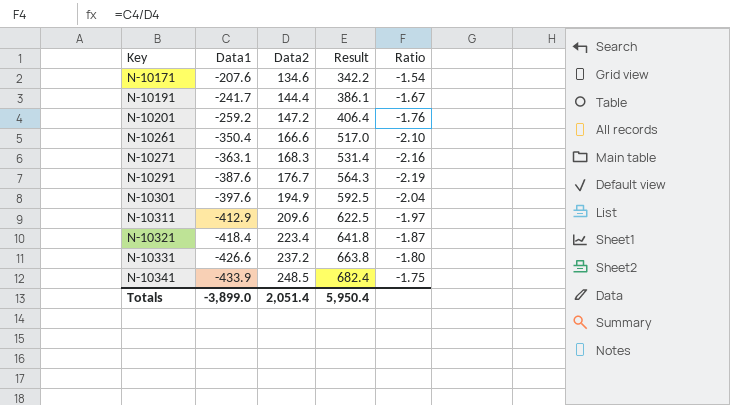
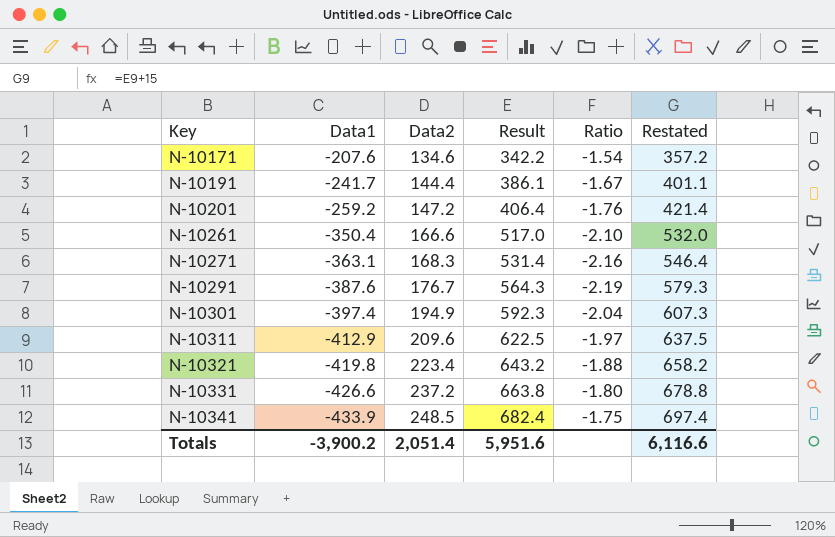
column Restated | formula: none -> [Result] + 15
N-10301 | Data1: -397.6 -> -397.4
N-10301 | Result: 592.5 -> 592.3
N-10321 | Data1: -418.4 -> -419.8
N-10321 | Result: 641.8 -> 643.2
N-10321 | Ratio: -1.87 -> -1.88
Totals | Data1: -3,899.0 -> -3,900.2
Totals | Result: 5,950.4 -> 5,951.6

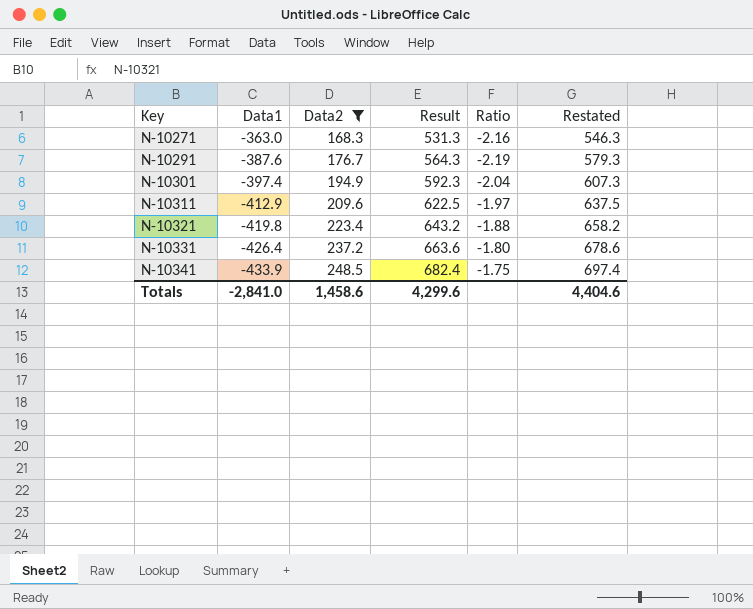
filter: none -> Data2 >= 168.3
N-10271 | Data1: -363.1 -> -363.0
N-10271 | Result: 531.4 -> 531.3
N-10271 | Restated: 546.4 -> 546.3
N-10331 | Data1: -426.6 -> -426.4
N-10331 | Result: 663.8 -> 663.6
N-10331 | Restated: 678.8 -> 678.6
Totals | Data1: -3,900.2 -> -2,841.0
Totals | Data2: 2,051.4 -> 1,458.6
Totals | Result: 5,951.6 -> 4,299.6
Totals | Restated: 6,116.6 -> 4,404.6

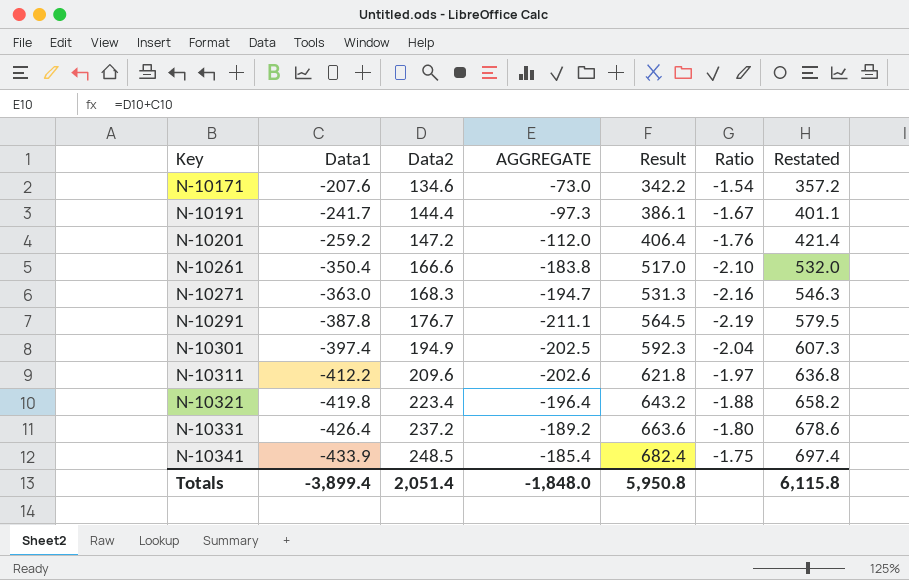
filter: Data2 >= 168.3 -> none
column AGGREGATE | formula: none -> [Data1] + [Data2]
N-10291 | Data1: -387.6 -> -387.8
N-10291 | Result: 564.3 -> 564.5
N-10291 | Restated: 579.3 -> 579.5
N-10311 | Data1: -412.9 -> -412.2
N-10311 | Result: 622.5 -> 621.8
N-10311 | Restated: 637.5 -> 636.8
Totals | Data1: -2,841.0 -> -3,899.4
Totals | Data2: 1,458.6 -> 2,051.4
Totals | Result: 4,299.6 -> 5,950.8
Totals | Restated: 4,404.6 -> 6,115.8

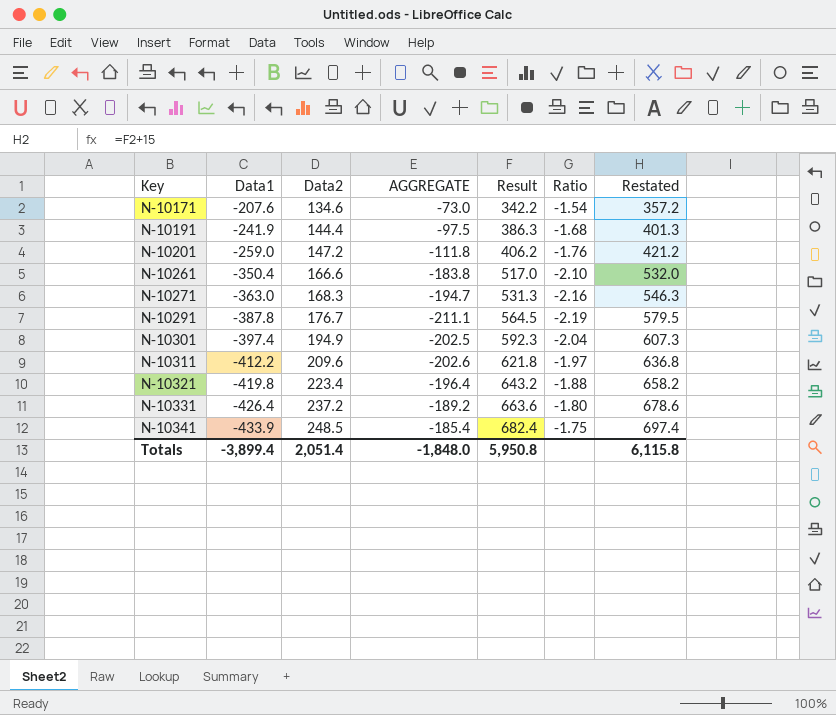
N-10191 | Data1: -241.7 -> -241.9
N-10191 | AGGREGATE: -97.3 -> -97.5
N-10191 | Result: 386.1 -> 386.3
N-10191 | Ratio: -1.67 -> -1.68
N-10191 | Restated: 401.1 -> 401.3
N-10201 | Data1: -259.2 -> -259.0
N-10201 | AGGREGATE: -112.0 -> -111.8
N-10201 | Result: 406.4 -> 406.2
N-10201 | Restated: 421.4 -> 421.2

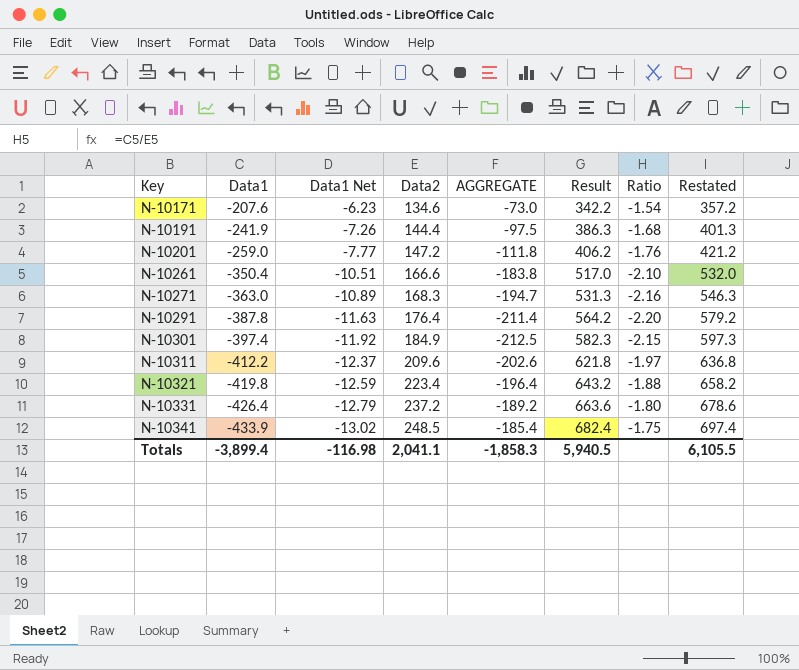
column Data1 Net | formula: none -> [Data1] * 0.03
N-10291 | Data2: 176.7 -> 176.4
N-10291 | AGGREGATE: -211.1 -> -211.4
N-10291 | Result: 564.5 -> 564.2
N-10291 | Ratio: -2.19 -> -2.20
N-10291 | Restated: 579.5 -> 579.2
N-10301 | Data2: 194.9 -> 184.9
N-10301 | AGGREGATE: -202.5 -> -212.5
N-10301 | Result: 592.3 -> 582.3
N-10301 | Ratio: -2.04 -> -2.15
N-10301 | Restated: 607.3 -> 597.3
Totals | Data2: 2,051.4 -> 2,041.1
Totals | AGGREGATE: -1,848.0 -> -1,858.3
Totals | Result: 5,950.8 -> 5,940.5
Totals | Restated: 6,115.8 -> 6,105.5

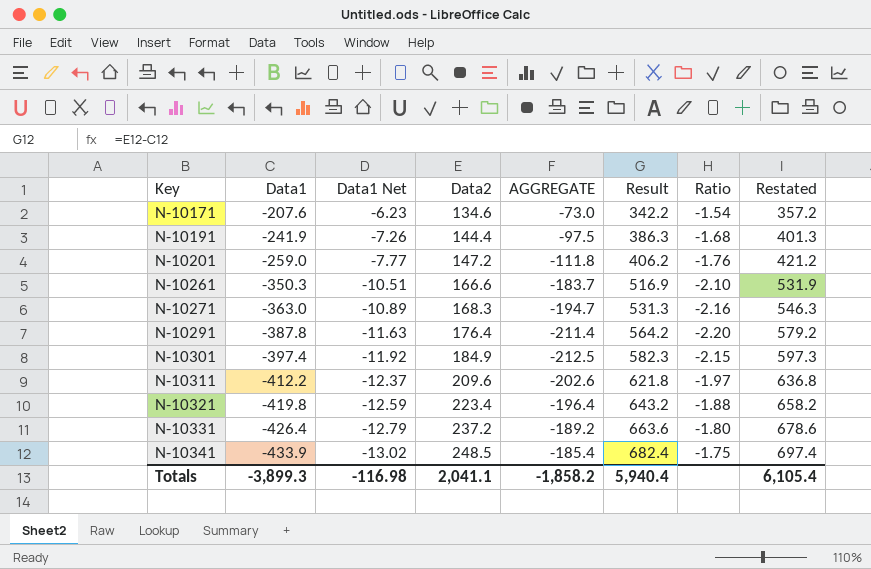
N-10261 | Data1: -350.4 -> -350.3
N-10261 | AGGREGATE: -183.8 -> -183.7
N-10261 | Result: 517.0 -> 516.9
N-10261 | Restated: 532.0 -> 531.9
Totals | Data1: -3,899.4 -> -3,899.3
Totals | AGGREGATE: -1,858.3 -> -1,858.2
Totals | Result: 5,940.5 -> 5,940.4
Totals | Restated: 6,105.5 -> 6,105.4

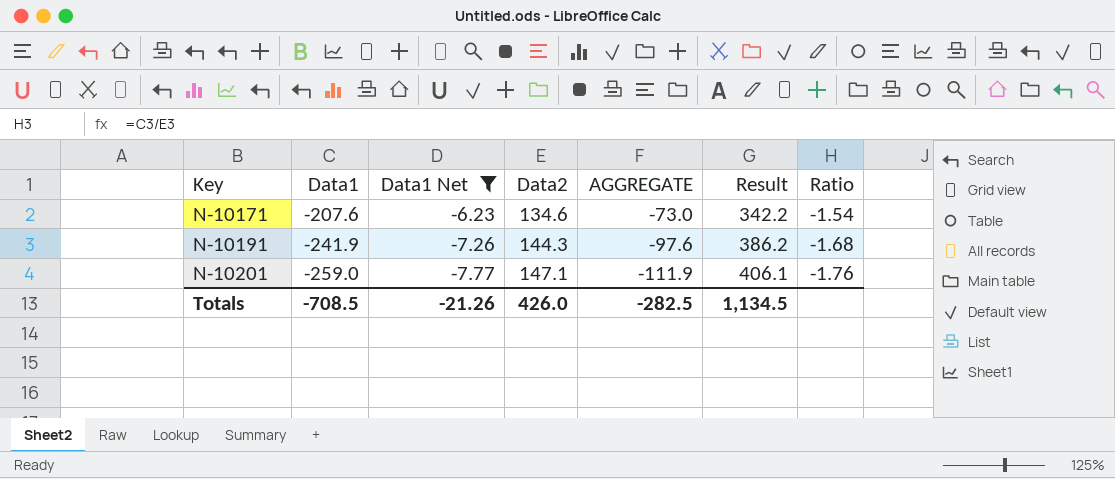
filter: none -> Data1 Net >= -7.77
column Restated | formula: [Result] + 15 -> none
N-10191 | Data2: 144.4 -> 144.3
N-10191 | AGGREGATE: -97.5 -> -97.6
N-10191 | Result: 386.3 -> 386.2
N-10201 | Data2: 147.2 -> 147.1
N-10201 | AGGREGATE: -111.8 -> -111.9
N-10201 | Result: 406.2 -> 406.1
Totals | Data1: -3,899.3 -> -708.5
Totals | Data1 Net: -116.98 -> -21.26
Totals | Data2: 2,041.1 -> 426.0
Totals | AGGREGATE: -1,858.2 -> -282.5
Totals | Result: 5,940.4 -> 1,134.5

